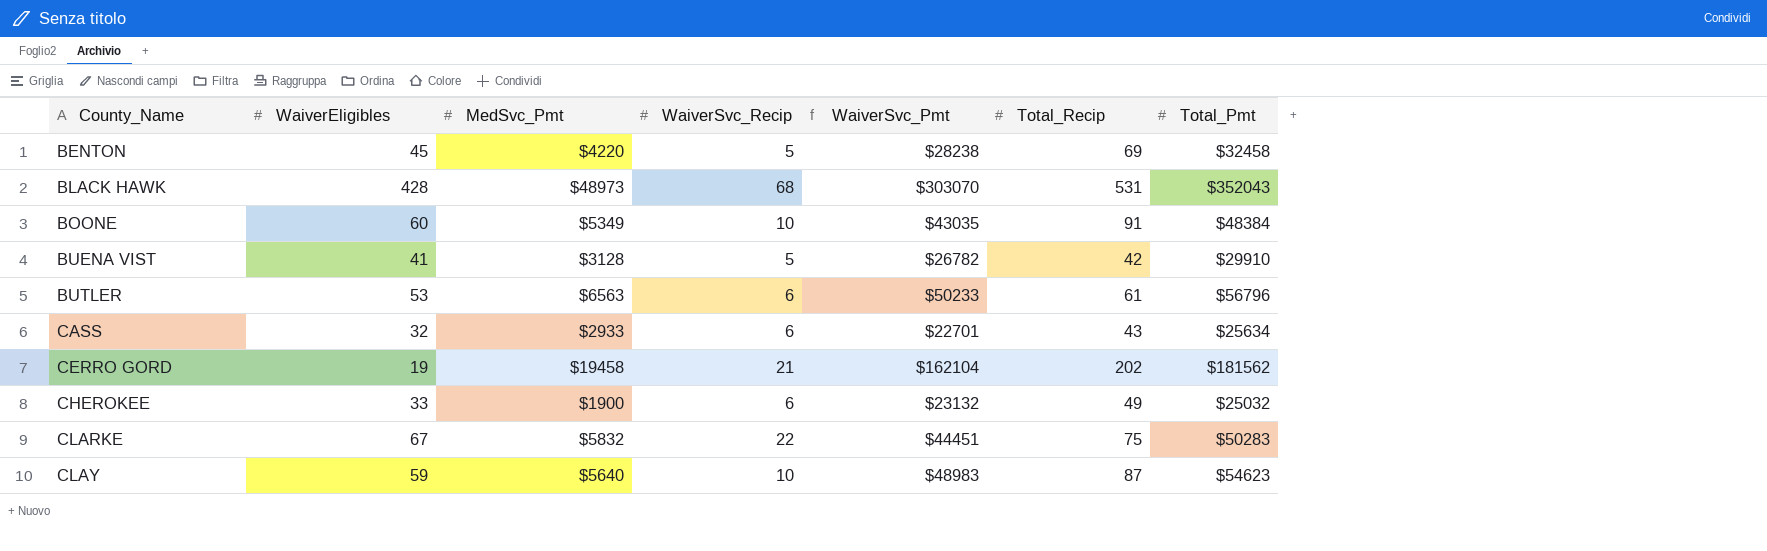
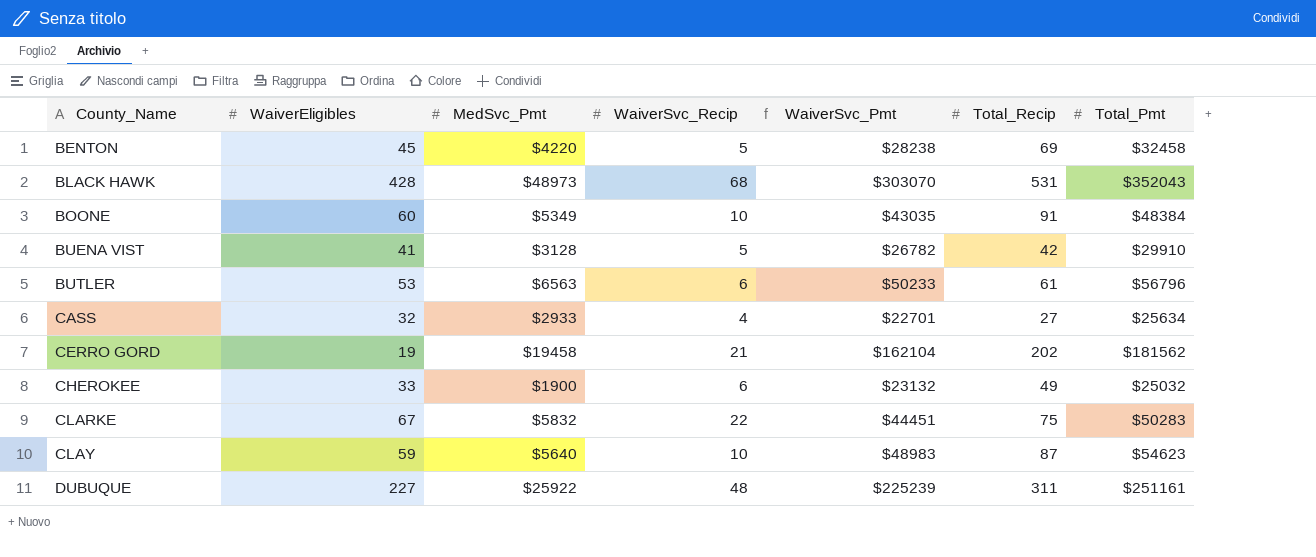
CASS | WaiverSvc_Recip: 6 -> 4
CASS | Total_Recip: 43 -> 27
row DUBUQUE: none -> 227 | $25922 | 48 | $225239 | 311 | $251161

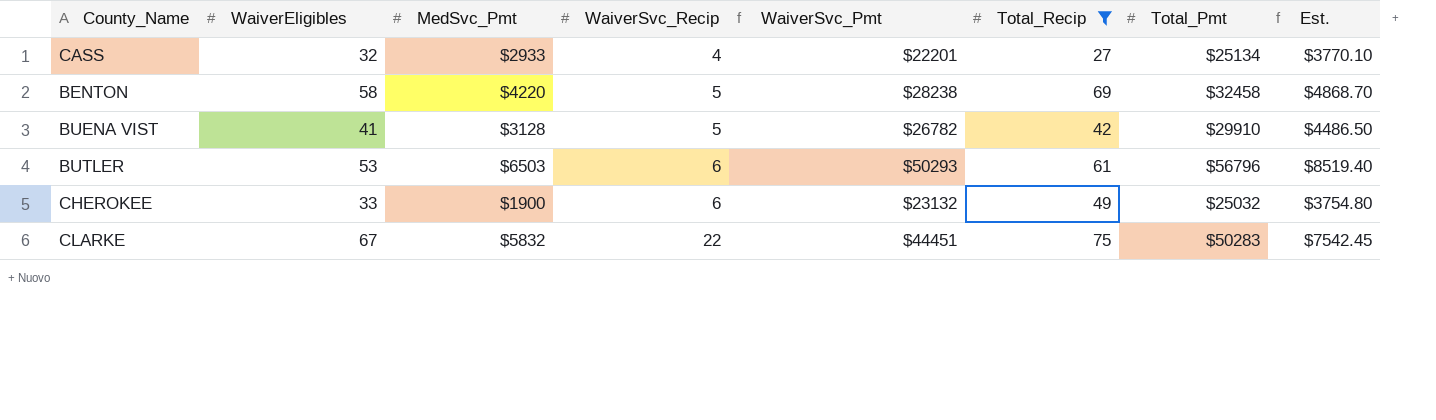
filter: none -> Total_Recip <= 75
row order: County_Name ascending -> WaiverSvc_Recip ascending
column Est. | formula: none -> [Total_Pmt] * 0.15
CASS | WaiverSvc_Pmt: $22701 -> $22201
CASS | Total_Pmt: $25634 -> $25134
BENTON | WaiverEligibles: 45 -> 58
BUTLER | MedSvc_Pmt: $6563 -> $6503
BUTLER | WaiverSvc_Pmt: $50233 -> $50293

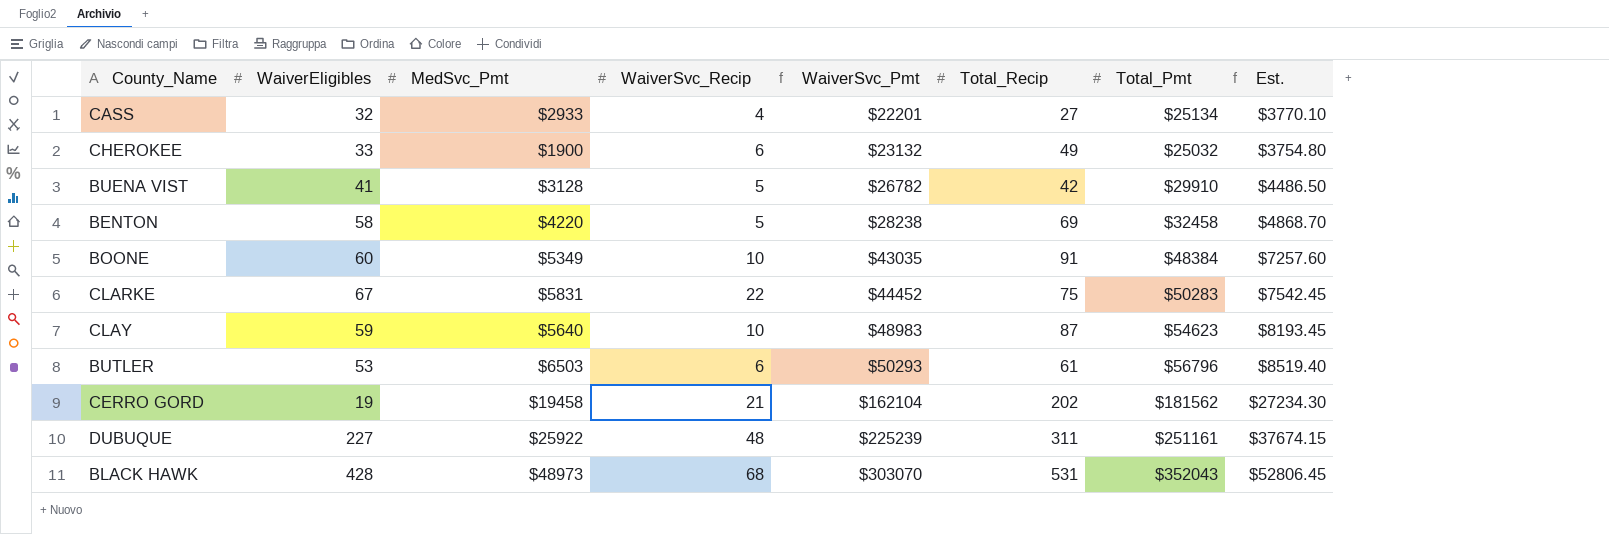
filter: Total_Recip <= 75 -> none
row order: WaiverSvc_Recip ascending -> WaiverSvc_Pmt ascending
CLARKE | MedSvc_Pmt: $5832 -> $5831
CLARKE | WaiverSvc_Pmt: $44451 -> $44452

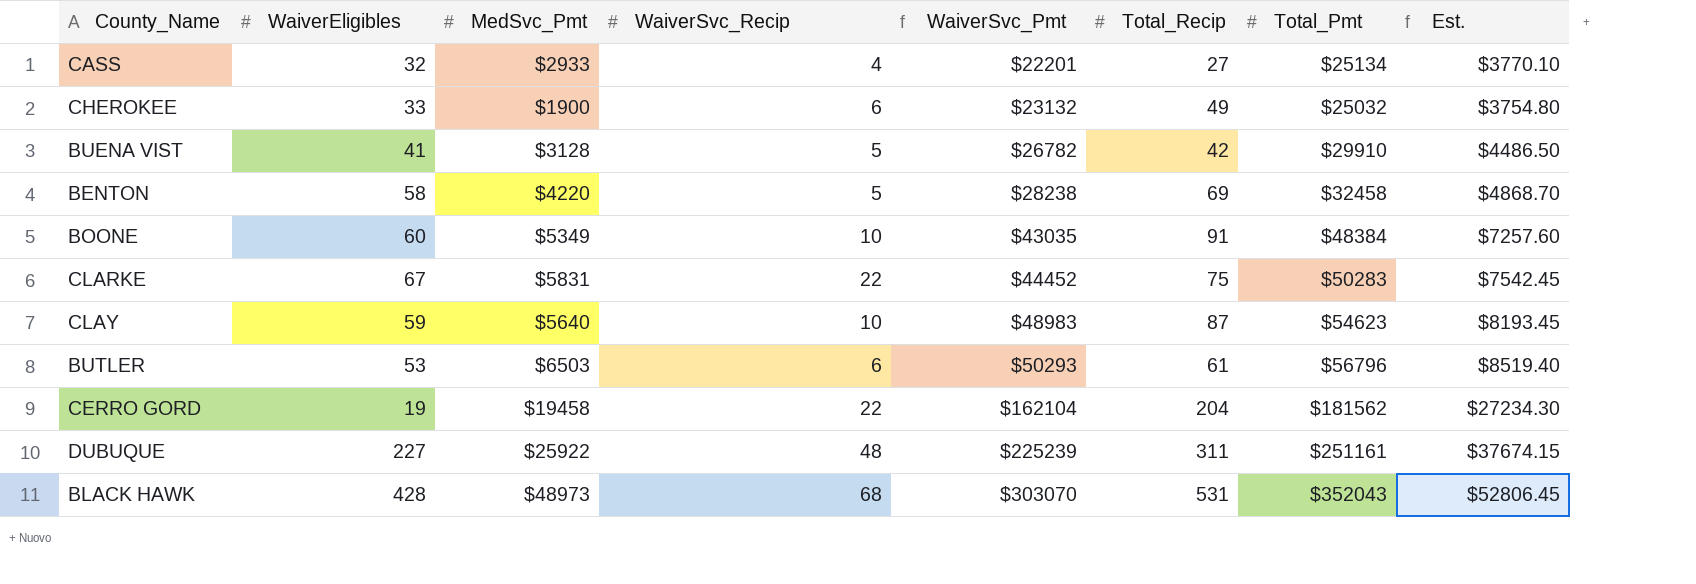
CERRO GORD | WaiverSvc_Recip: 21 -> 22
CERRO GORD | Total_Recip: 202 -> 204

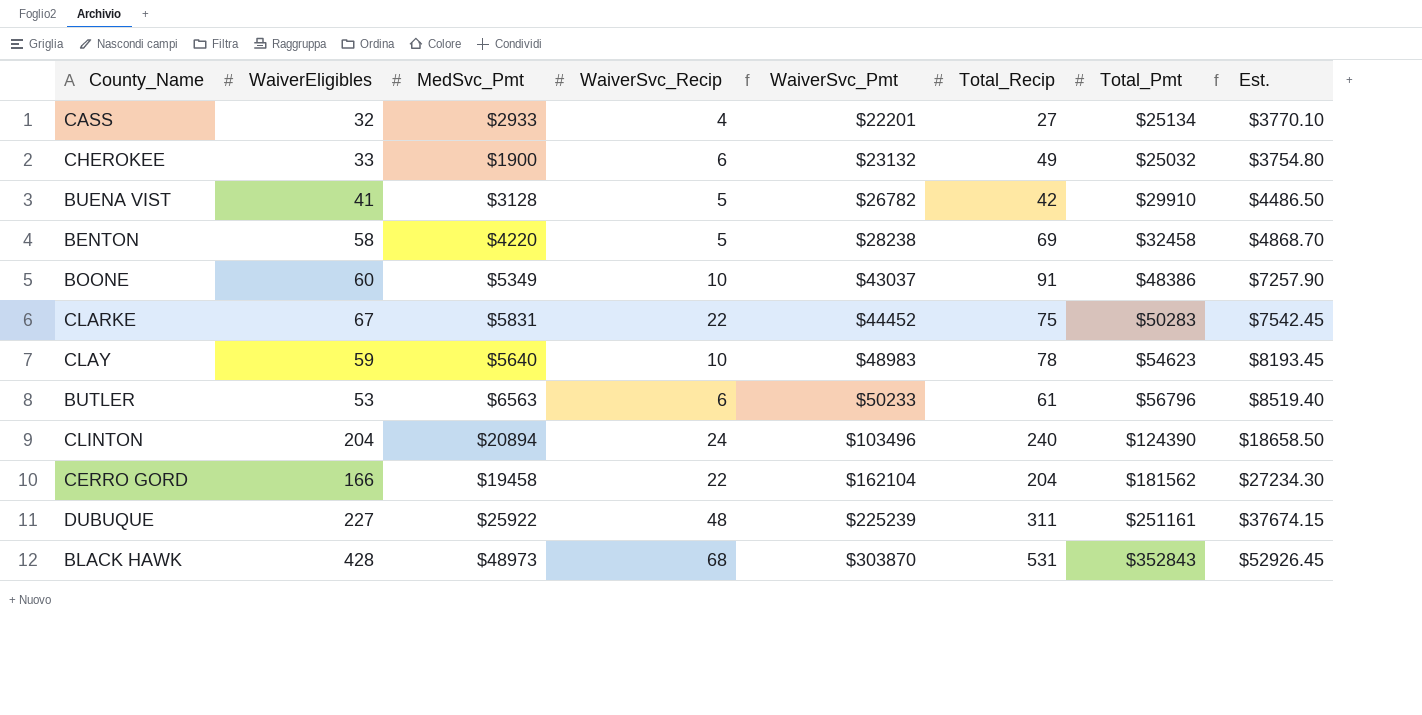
BOONE | WaiverSvc_Pmt: $43035 -> $43037
BOONE | Total_Pmt: $48384 -> $48386
BOONE | Est.: $7257.60 -> $7257.90
CLAY | Total_Recip: 87 -> 78
BUTLER | MedSvc_Pmt: $6503 -> $6563
BUTLER | WaiverSvc_Pmt: $50293 -> $50233
row CLINTON: none -> 204 | $20894 | 24 | $103496 | 240 | $124390 | $18658.50
CERRO GORD | WaiverEligibles: 19 -> 166
BLACK HAWK | WaiverSvc_Pmt: $303070 -> $303870
BLACK HAWK | Total_Pmt: $352043 -> $352843
BLACK HAWK | Est.: $52806.45 -> $52926.45

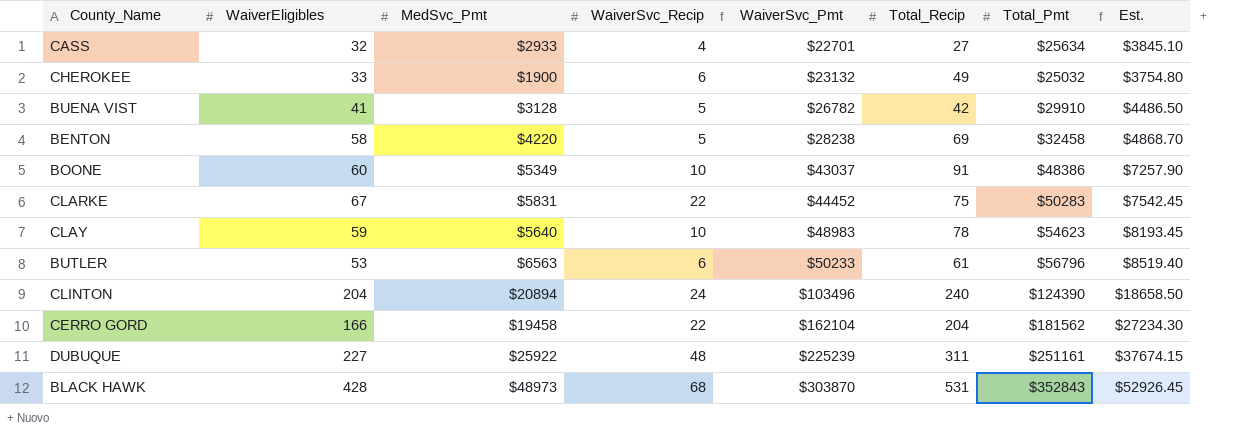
CASS | WaiverSvc_Pmt: $22201 -> $22701
CASS | Total_Pmt: $25134 -> $25634
CASS | Est.: $3770.10 -> $3845.10

